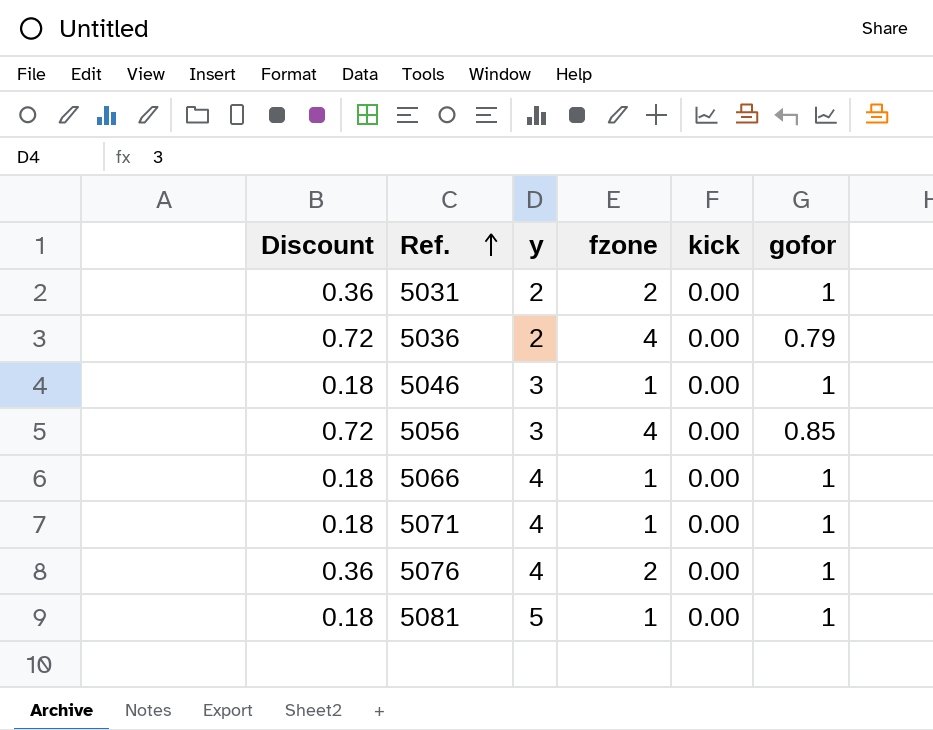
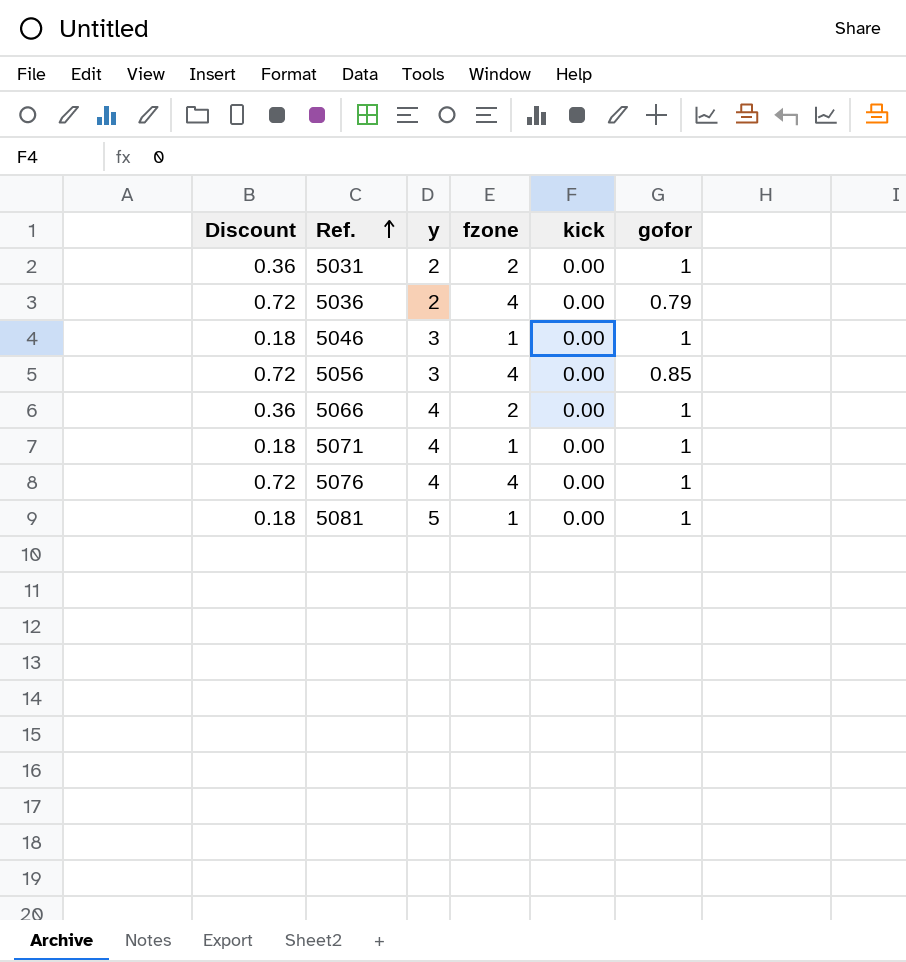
5066 | Discount: 0.18 -> 0.36
5066 | fzone: 1 -> 2
5076 | Discount: 0.36 -> 0.72
5076 | fzone: 2 -> 4

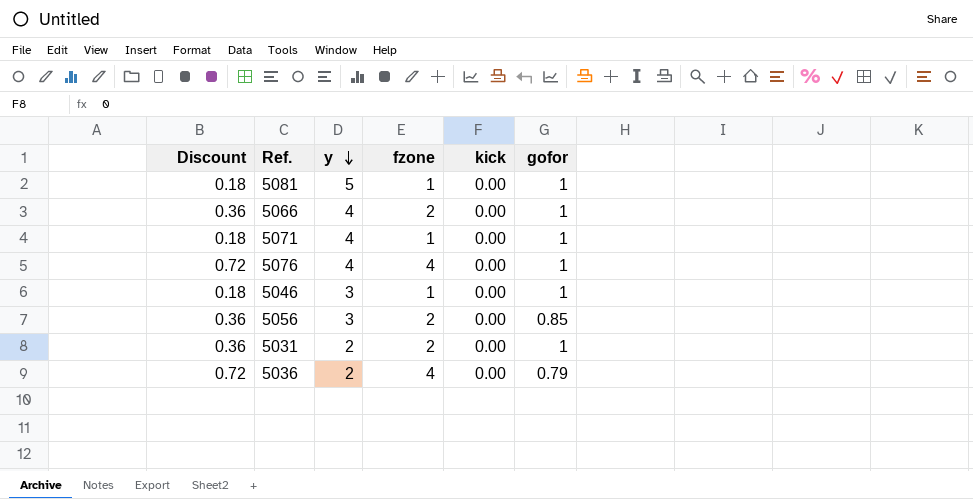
row order: Ref. ascending -> y descending
5056 | Discount: 0.72 -> 0.36
5056 | fzone: 4 -> 2

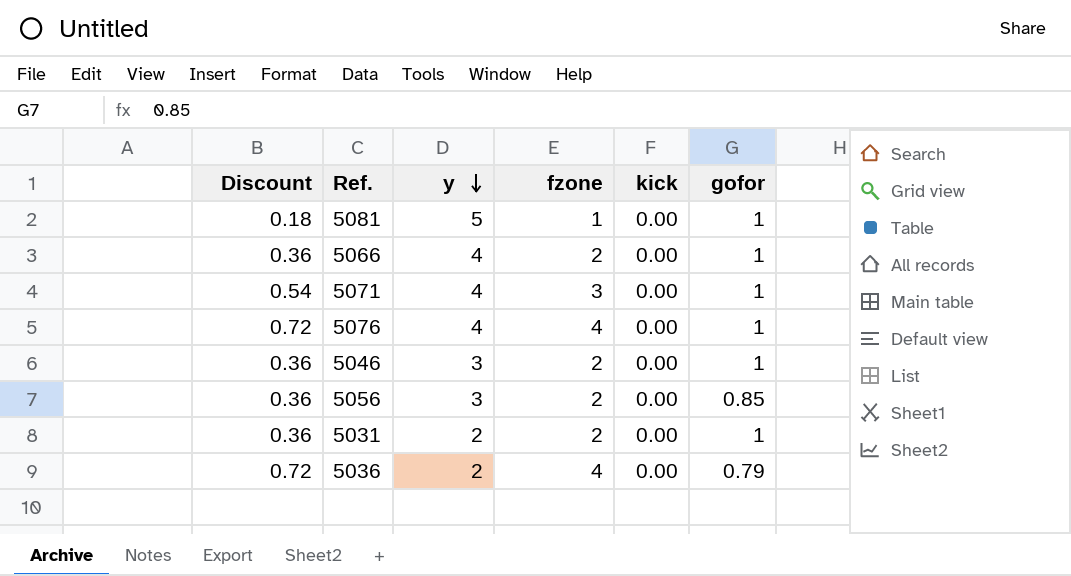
5071 | Discount: 0.18 -> 0.54
5071 | fzone: 1 -> 3
5046 | Discount: 0.18 -> 0.36
5046 | fzone: 1 -> 2

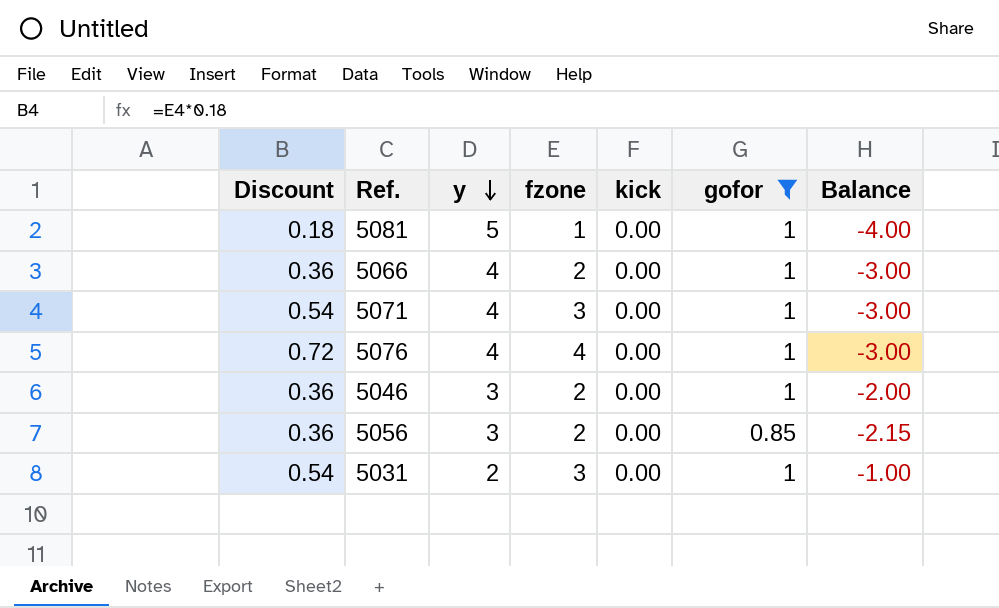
filter: none -> gofor != 0.79
column Balance | formula: none -> [gofor] - [y]
5031 | Discount: 0.36 -> 0.54
5031 | fzone: 2 -> 3

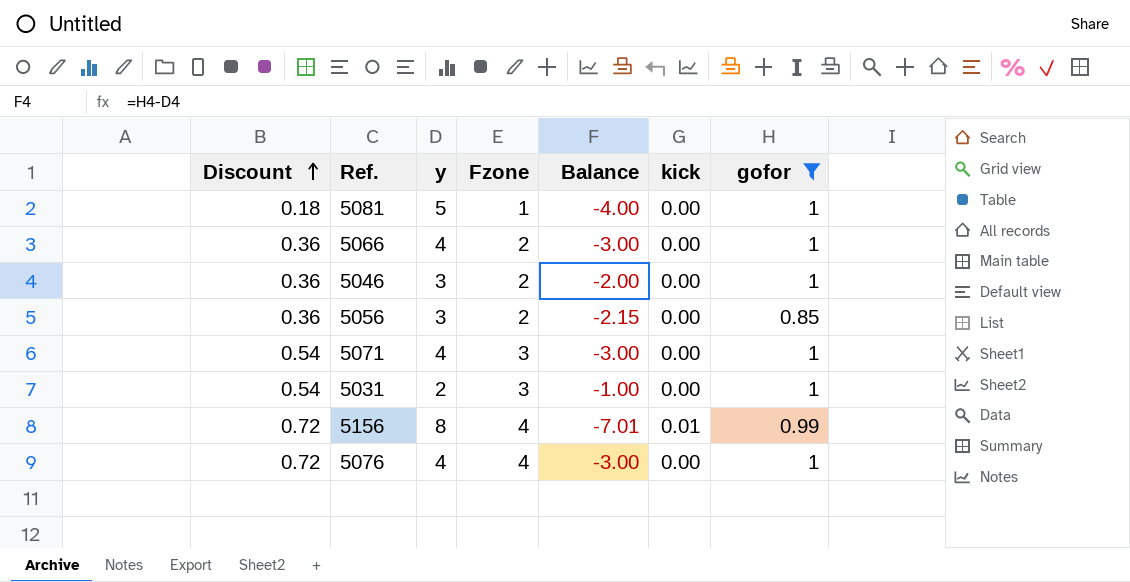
row order: y descending -> Discount ascending
column name: fzone -> Fzone
column Balance | position: 7 -> 5
row 5156: none -> 0.72 | 8 | 4 | -7.01 | 0.01 | 0.99

